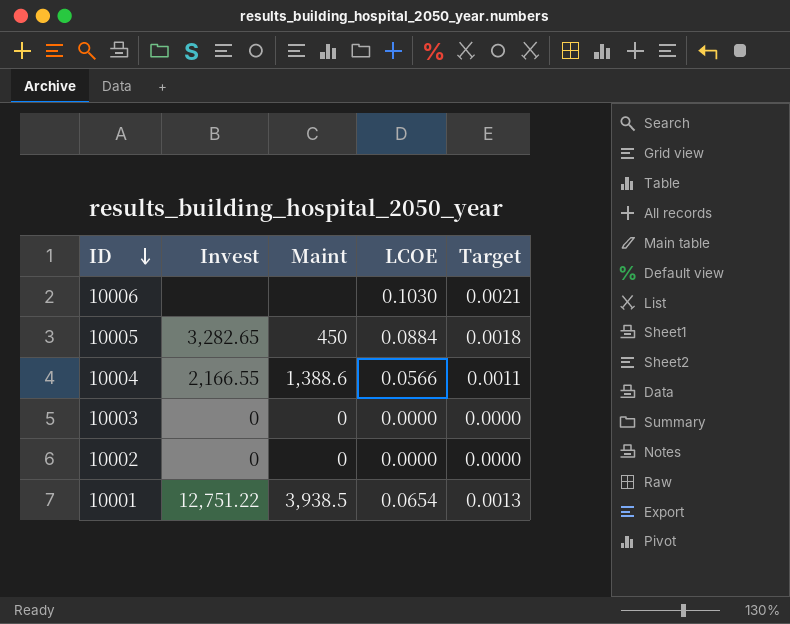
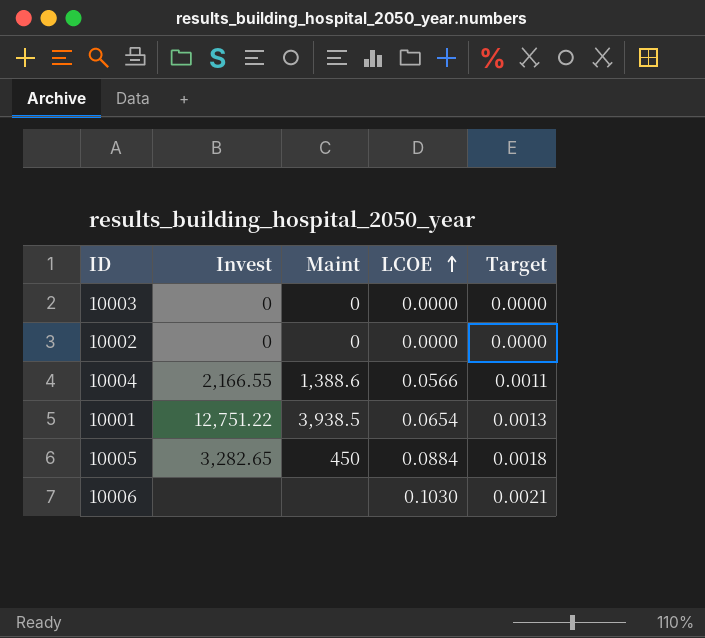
row order: ID descending -> LCOE ascending

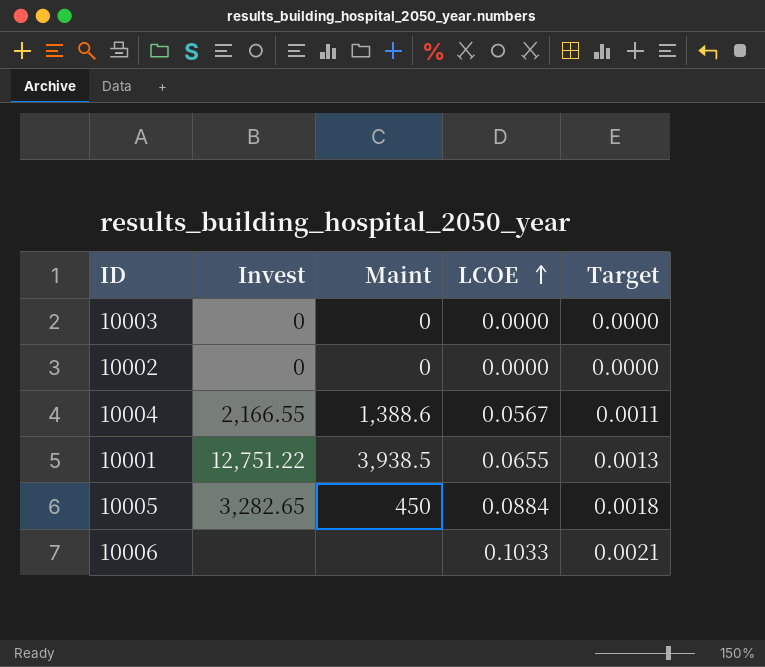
10004 | LCOE: 0.0566 -> 0.0567
10001 | LCOE: 0.0654 -> 0.0655
10006 | LCOE: 0.1030 -> 0.1033

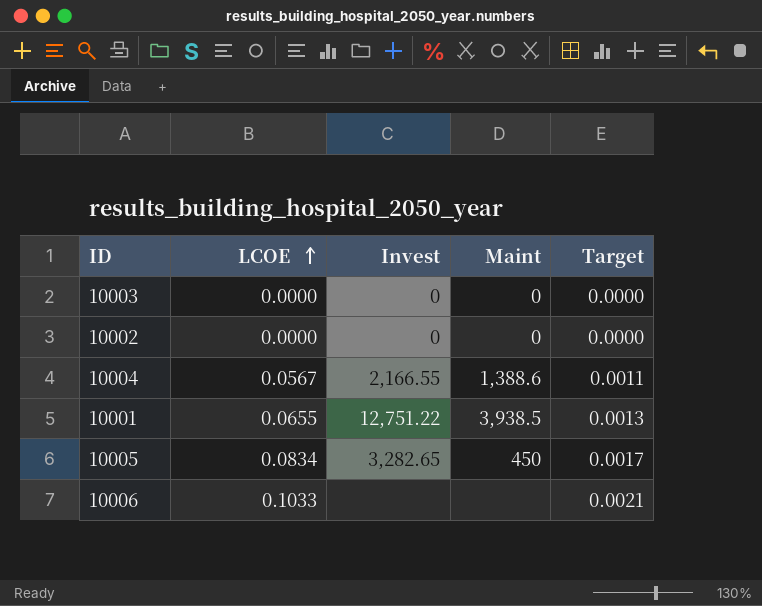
column LCOE | position: 4 -> 2
10005 | LCOE: 0.0884 -> 0.0834
10005 | Target: 0.0018 -> 0.0017

